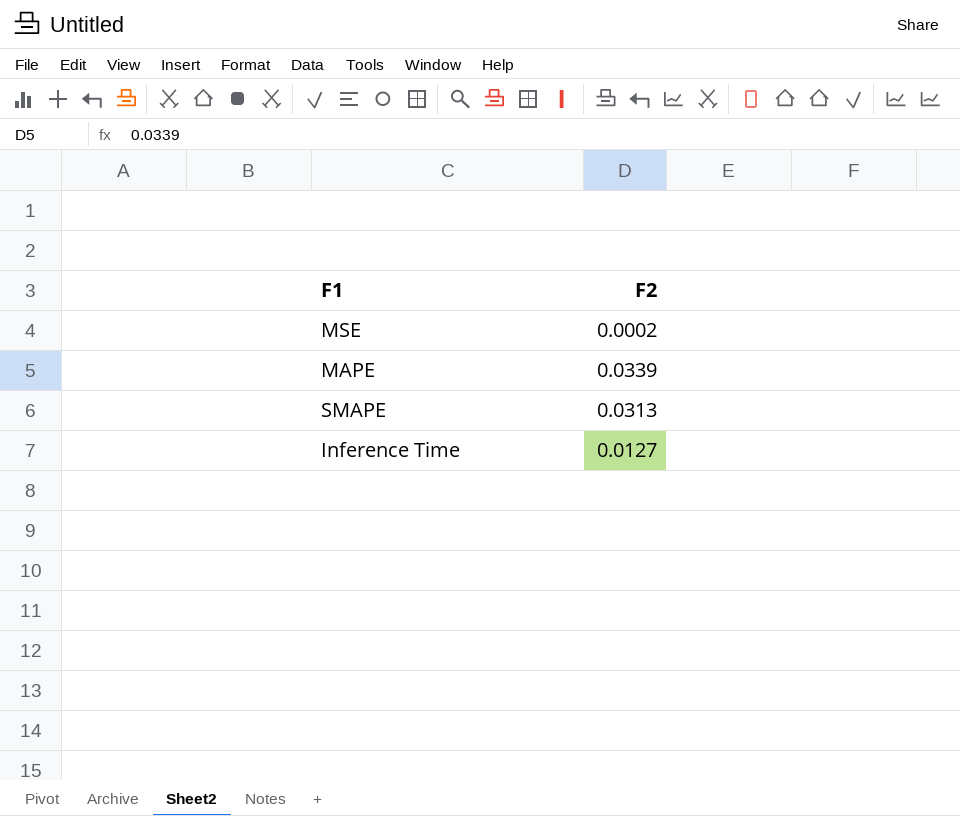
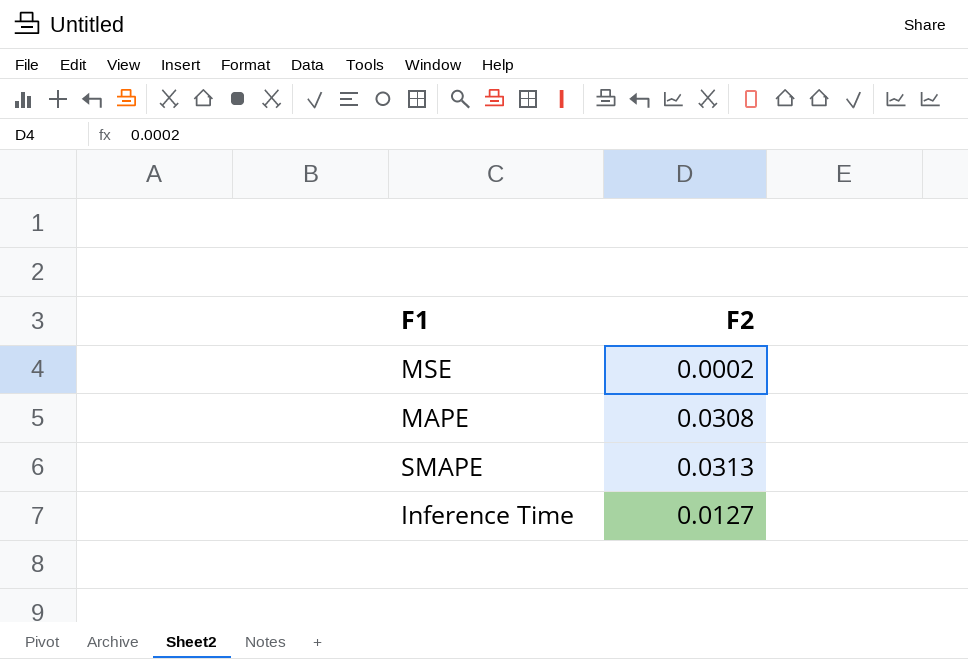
MAPE | F2: 0.0339 -> 0.0308

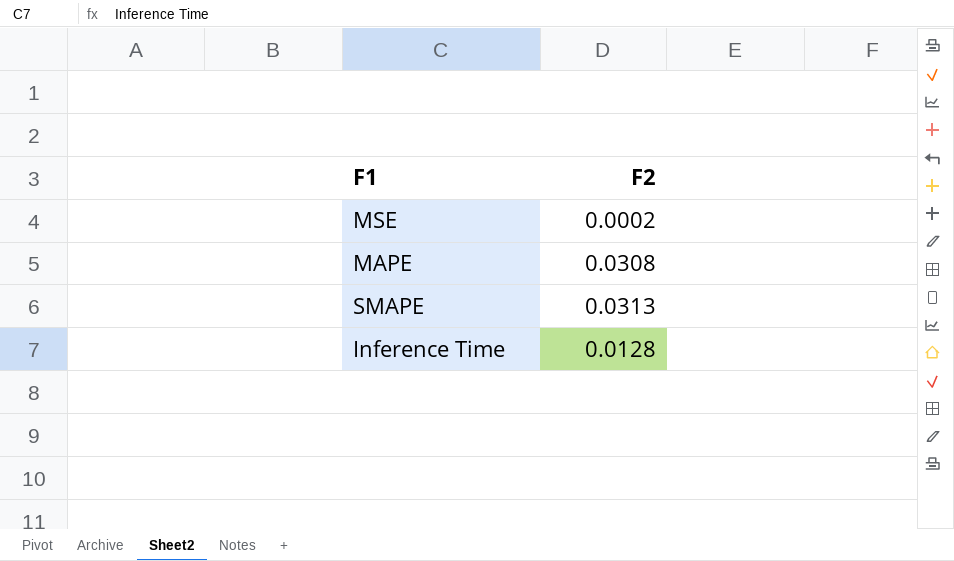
Inference Time | F2: 0.0127 -> 0.0128

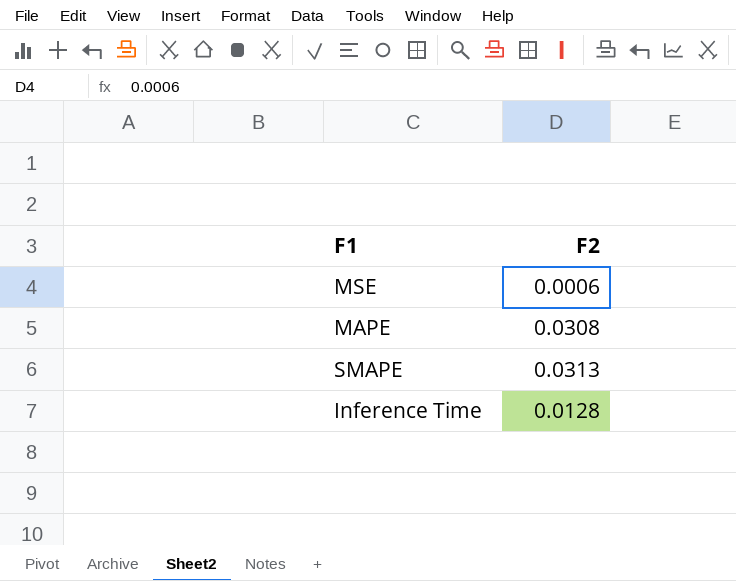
MSE | F2: 0.0002 -> 0.0006

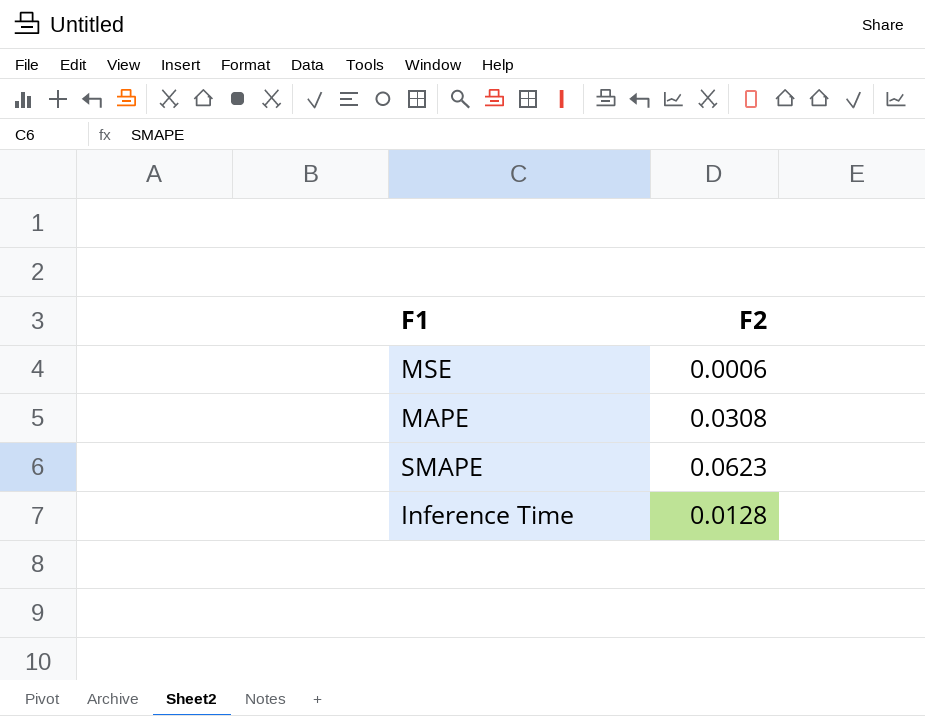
SMAPE | F2: 0.0313 -> 0.0623

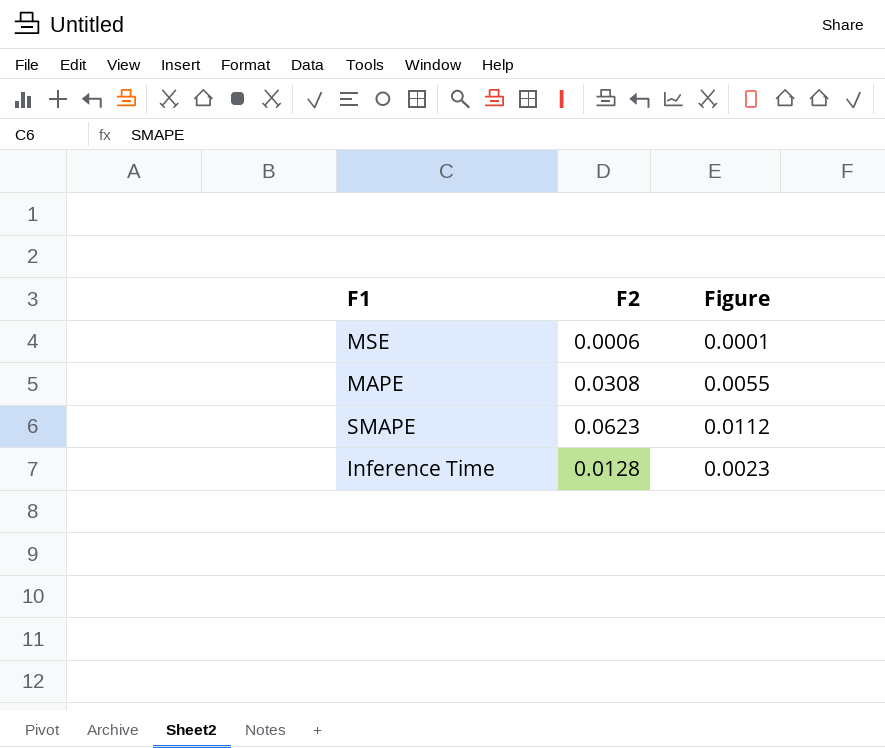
column Figure | formula: none -> [F2] * 0.18

